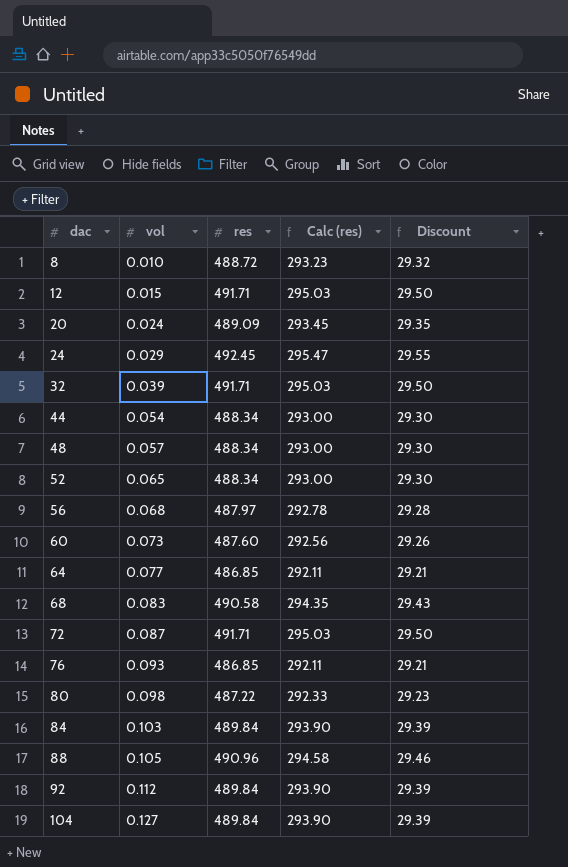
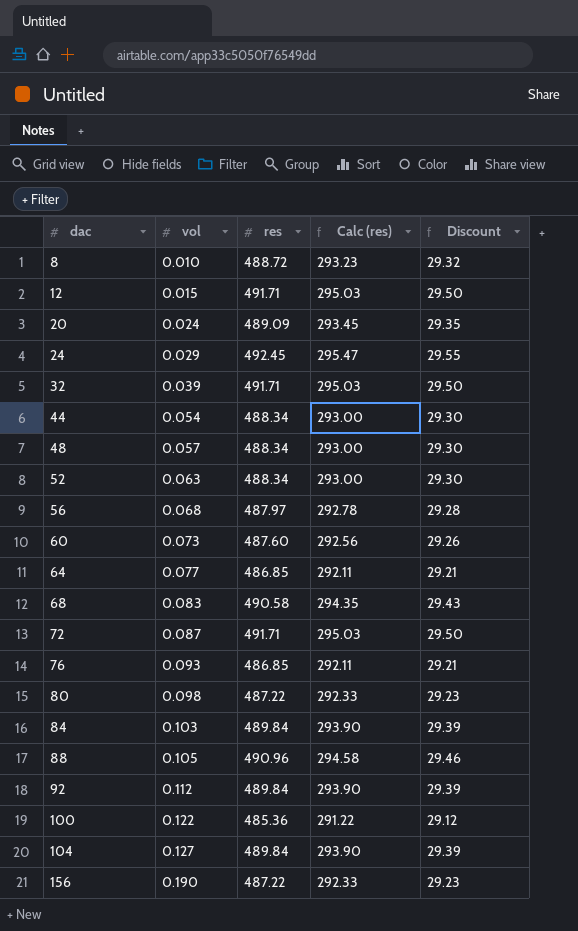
52 | vol: 0.065 -> 0.063
row 100: none -> 0.122 | 485.36 | 291.22 | 29.12
row 156: none -> 0.190 | 487.22 | 292.33 | 29.23

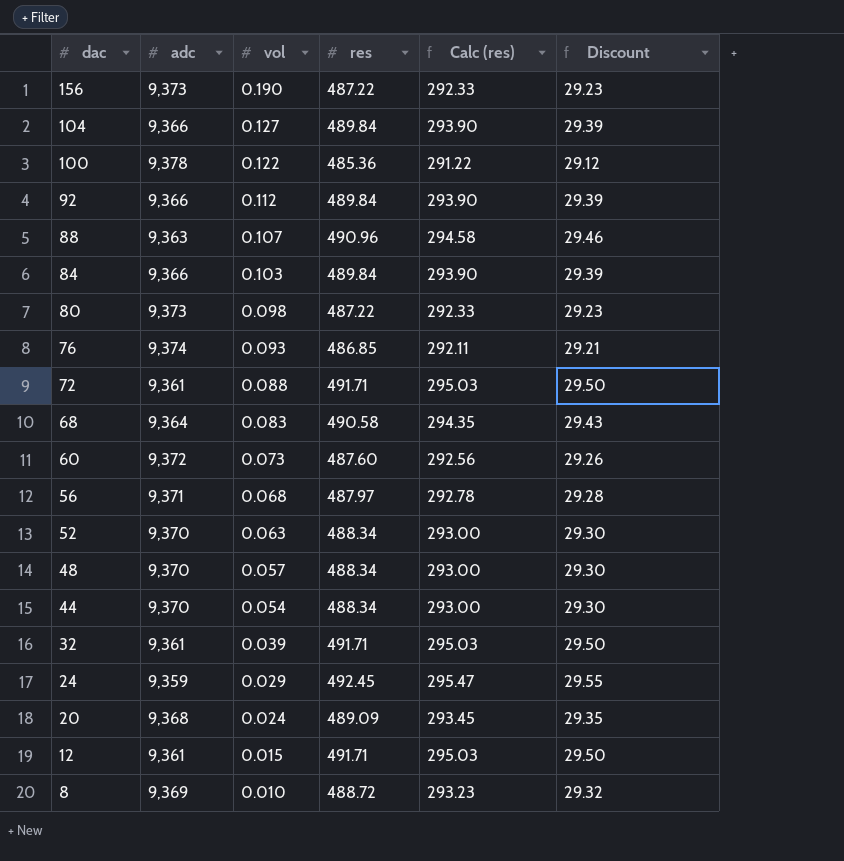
row order: dac ascending -> dac descending
column adc | position: none -> 2
row 64: 0.077 | 486.85 | 292.11 | 29.21 -> none
88 | vol: 0.105 -> 0.107
72 | vol: 0.087 -> 0.088

